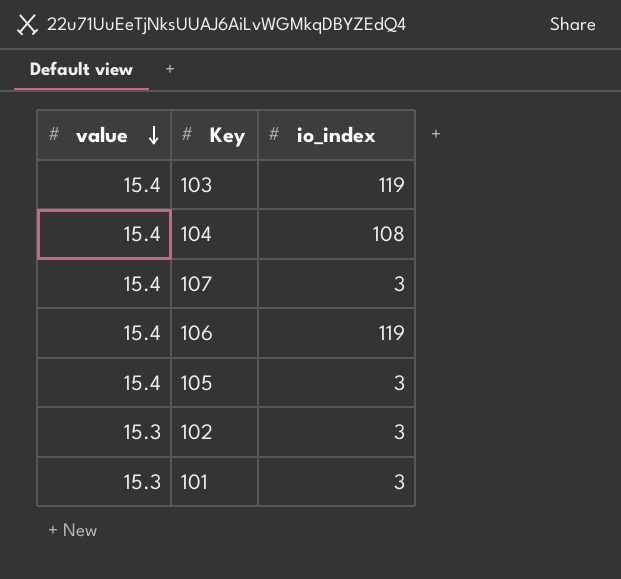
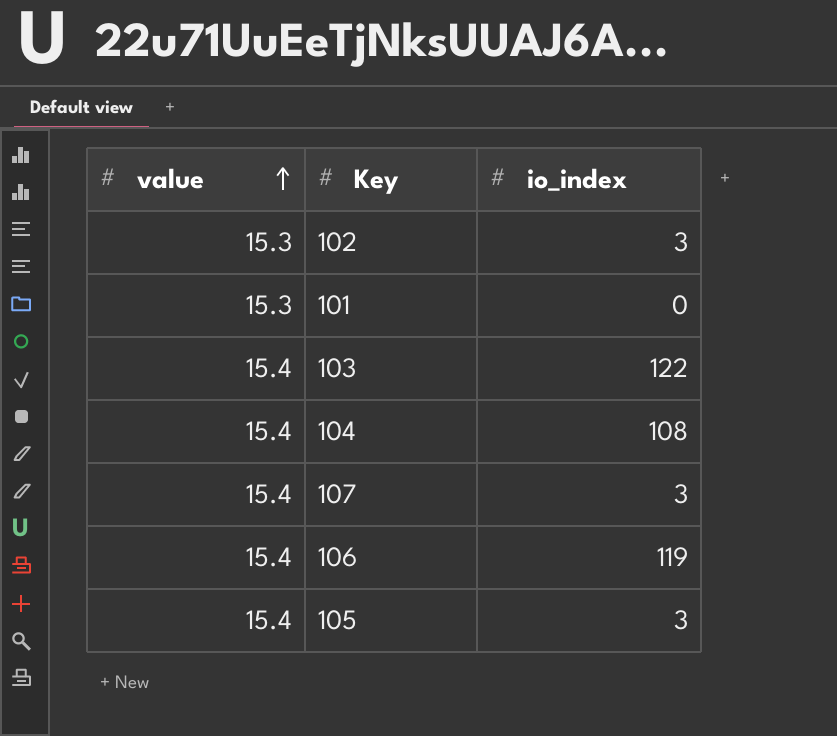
row order: value descending -> value ascending
101 | io_index: 3 -> 0
103 | io_index: 119 -> 122

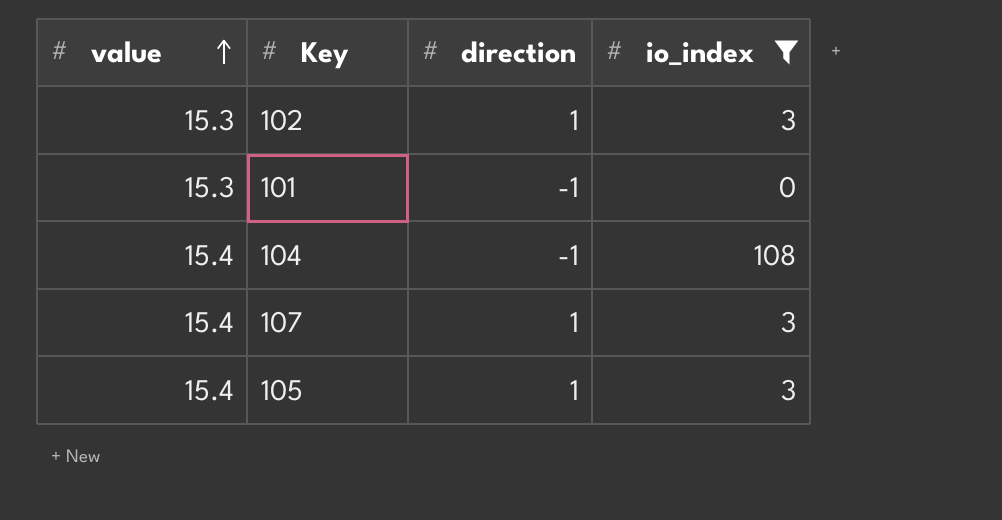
filter: none -> io_index <= 108
column direction | position: none -> 3

